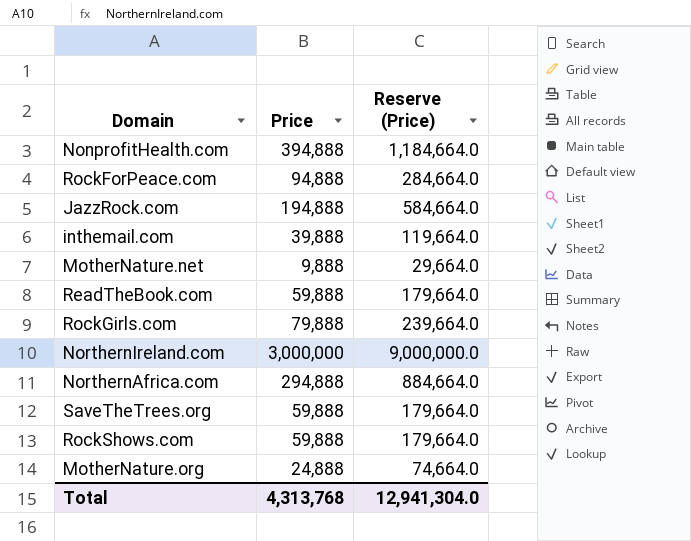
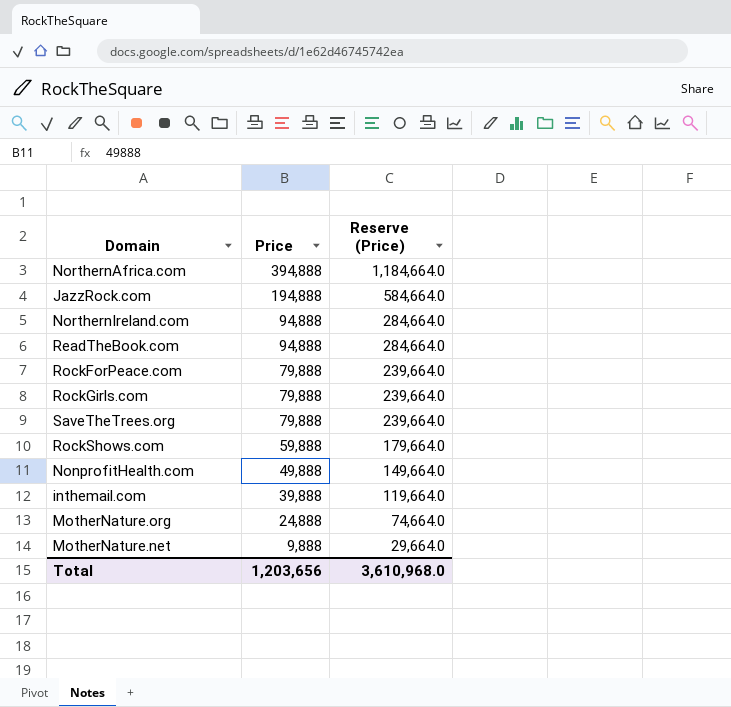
row order: none -> Price descending
NorthernAfrica.com | Price: 294,888 -> 394,888
NorthernAfrica.com | Reserve (Price): 884,664.0 -> 1,184,664.0
NorthernIreland.com | Price: 3,000,000 -> 94,888
NorthernIreland.com | Reserve (Price): 9,000,000.0 -> 284,664.0
ReadTheBook.com | Price: 59,888 -> 94,888
ReadTheBook.com | Reserve (Price): 179,664.0 -> 284,664.0
RockForPeace.com | Price: 94,888 -> 79,888
RockForPeace.com | Reserve (Price): 284,664.0 -> 239,664.0
SaveTheTrees.org | Price: 59,888 -> 79,888
SaveTheTrees.org | Reserve (Price): 179,664.0 -> 239,664.0
NonprofitHealth.com | Price: 394,888 -> 49,888
NonprofitHealth.com | Reserve (Price): 1,184,664.0 -> 149,664.0
Total | Price: 4,313,768 -> 1,203,656
Total | Reserve (Price): 12,941,304.0 -> 3,610,968.0

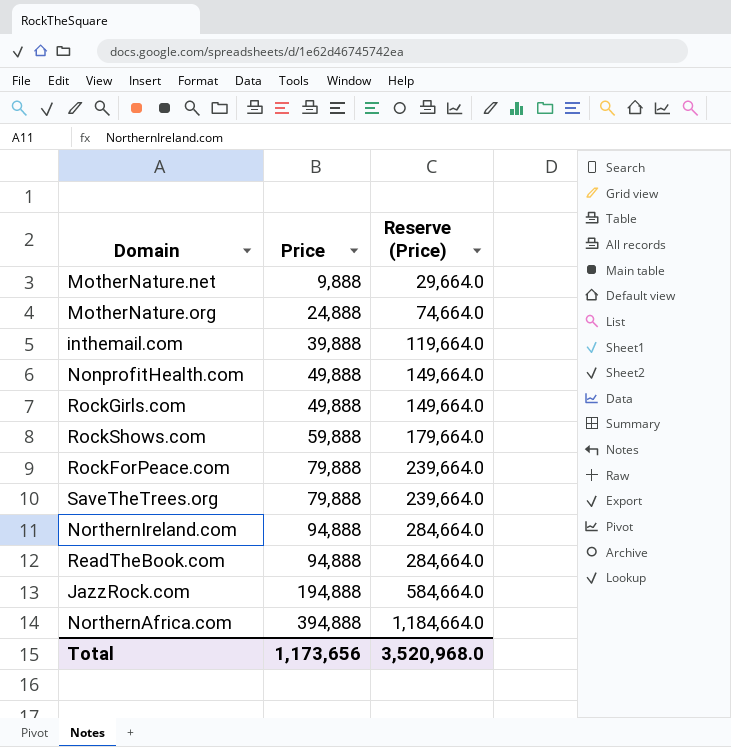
row order: Price descending -> Price ascending
RockGirls.com | Price: 79,888 -> 49,888
RockGirls.com | Reserve (Price): 239,664.0 -> 149,664.0
Total | Price: 1,203,656 -> 1,173,656
Total | Reserve (Price): 3,610,968.0 -> 3,520,968.0

